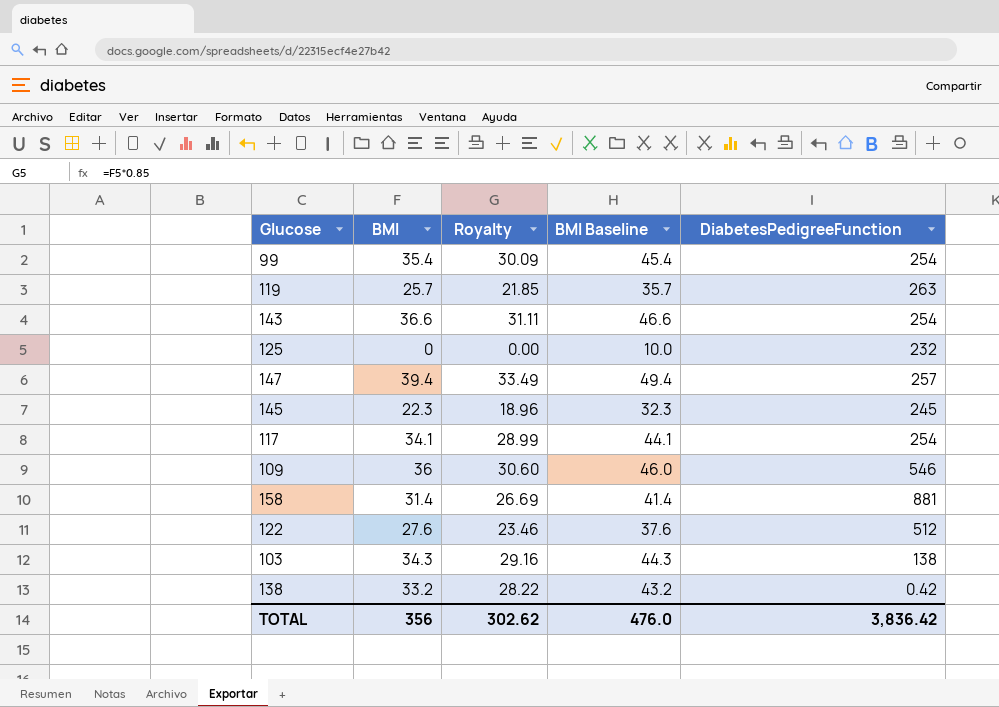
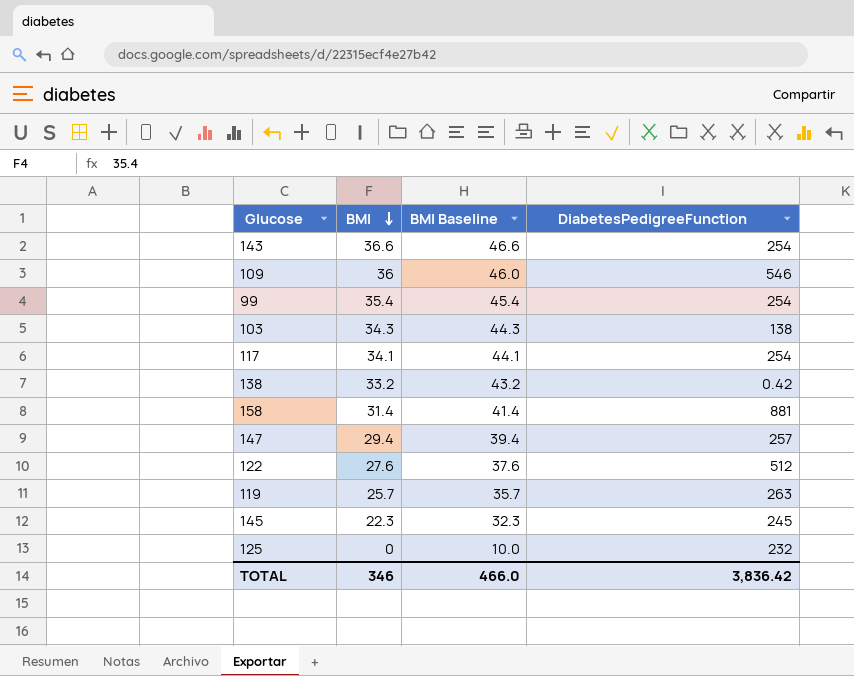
row order: none -> BMI descending
column Royalty | formula: [BMI] * 0.85 -> none
147 | BMI: 39.4 -> 29.4
147 | BMI Baseline: 49.4 -> 39.4
TOTAL | BMI: 356 -> 346
TOTAL | BMI Baseline: 476.0 -> 466.0

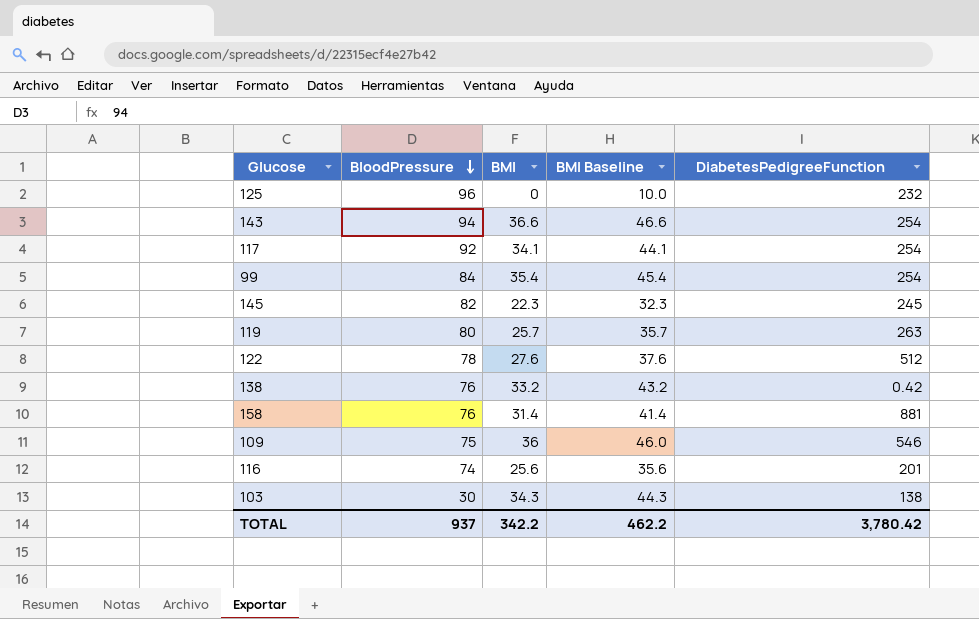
row order: BMI descending -> BloodPressure descending
column BloodPressure | position: none -> 2
row 147: 29.4 | 39.4 | 257 -> none
row 116: none -> 74 | 25.6 | 35.6 | 201
TOTAL | BMI: 346 -> 342.2
TOTAL | BMI Baseline: 466.0 -> 462.2
TOTAL | DiabetesPedigreeFunction: 3,836.42 -> 3,780.42

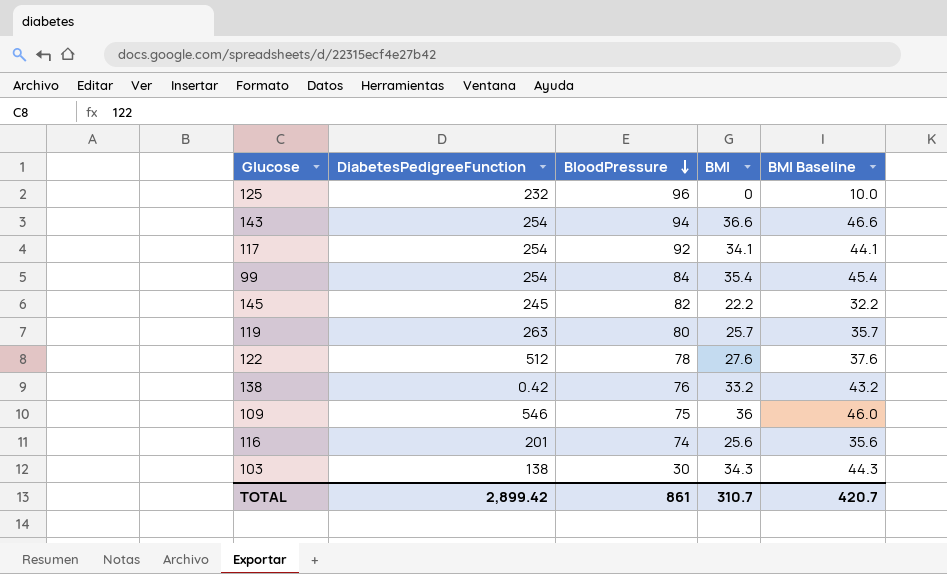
column DiabetesPedigreeFunction | position: 5 -> 2
row 158: 76 | 31.4 | 41.4 | 881 -> none
145 | BMI: 22.3 -> 22.2
145 | BMI Baseline: 32.3 -> 32.2
TOTAL | DiabetesPedigreeFunction: 3,780.42 -> 2,899.42
TOTAL | BloodPressure: 937 -> 861
TOTAL | BMI: 342.2 -> 310.7
TOTAL | BMI Baseline: 462.2 -> 420.7

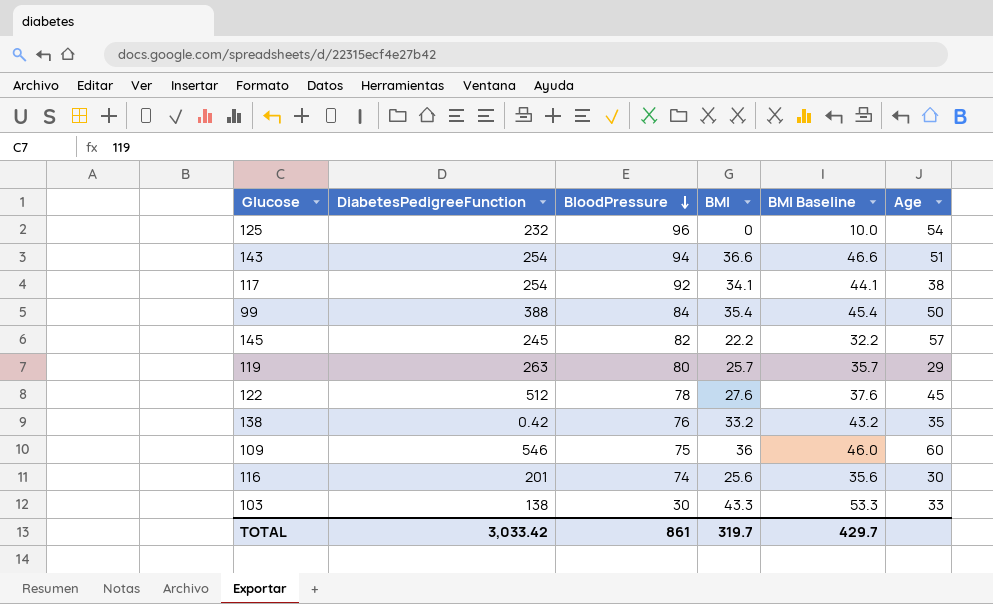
column Age | position: none -> 6
99 | DiabetesPedigreeFunction: 254 -> 388
103 | BMI: 34.3 -> 43.3
103 | BMI Baseline: 44.3 -> 53.3
TOTAL | DiabetesPedigreeFunction: 2,899.42 -> 3,033.42
TOTAL | BMI: 310.7 -> 319.7
TOTAL | BMI Baseline: 420.7 -> 429.7

